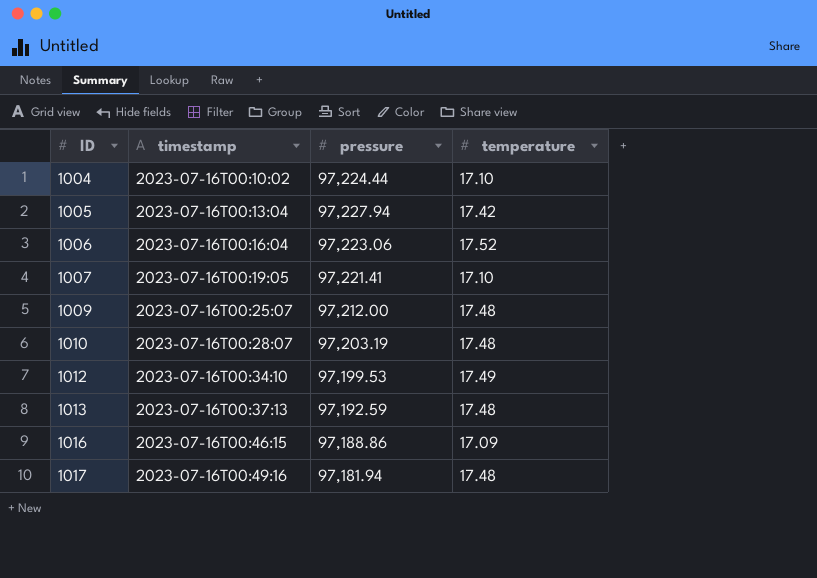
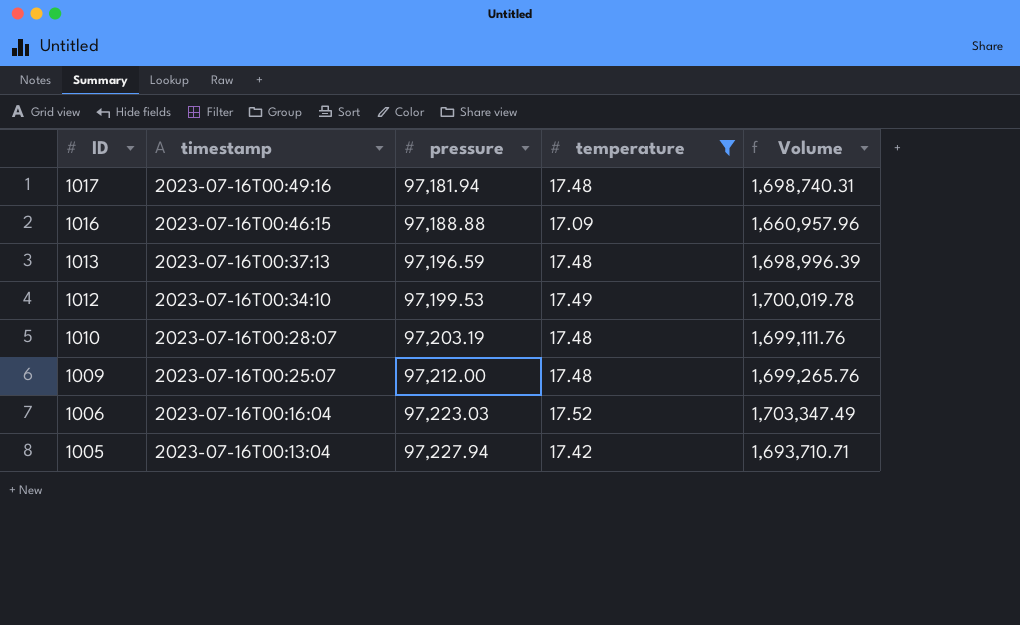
filter: none -> temperature != 17.10
row order: ID ascending -> ID descending
column Volume | formula: none -> [pressure] * [temperature]
1016 | pressure: 97,188.86 -> 97,188.88
1013 | pressure: 97,192.59 -> 97,196.59
1006 | pressure: 97,223.06 -> 97,223.03

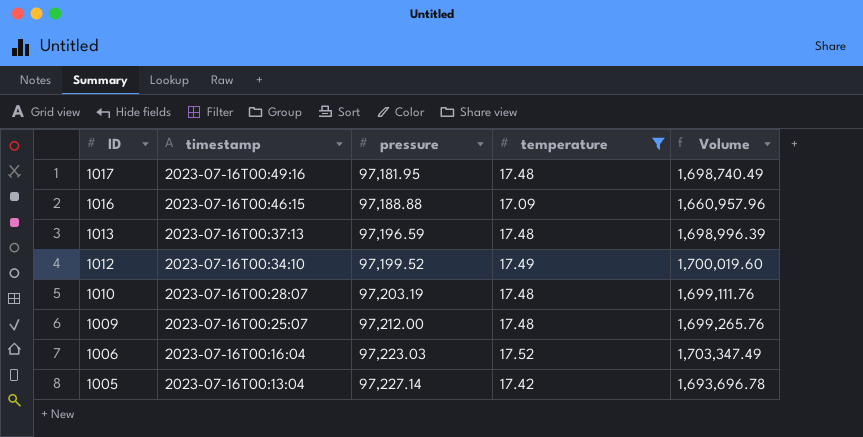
1017 | pressure: 97,181.94 -> 97,181.95
1017 | Volume: 1,698,740.31 -> 1,698,740.49
1012 | pressure: 97,199.53 -> 97,199.52
1012 | Volume: 1,700,019.78 -> 1,700,019.60
1005 | pressure: 97,227.94 -> 97,227.14
1005 | Volume: 1,693,710.71 -> 1,693,696.78

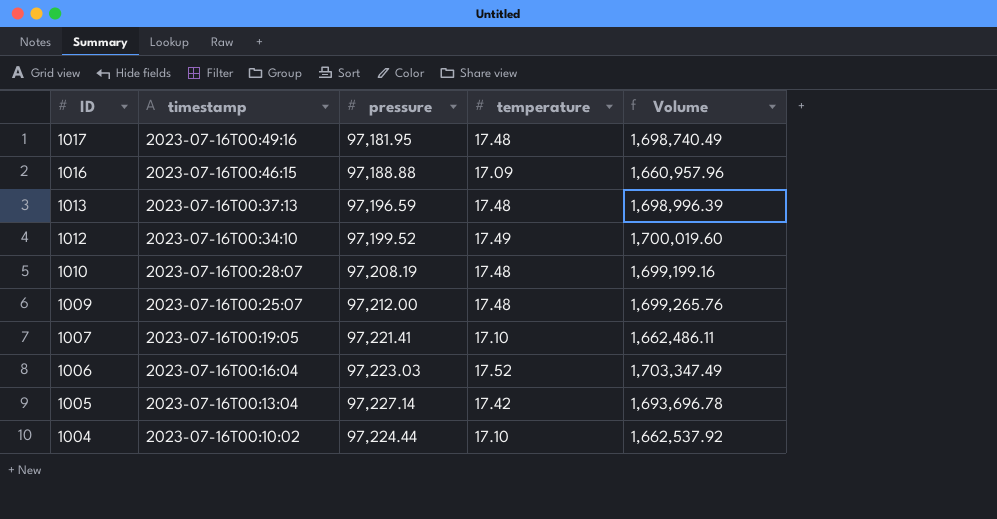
filter: temperature != 17.10 -> none
1010 | pressure: 97,203.19 -> 97,208.19
1010 | Volume: 1,699,111.76 -> 1,699,199.16

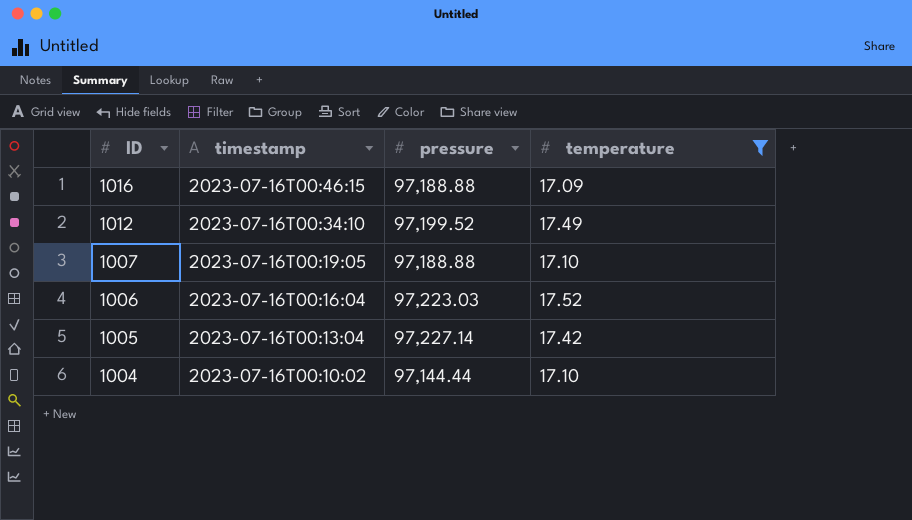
filter: none -> temperature != 17.48
column Volume | formula: [pressure] * [temperature] -> none
1007 | pressure: 97,221.41 -> 97,188.88
1004 | pressure: 97,224.44 -> 97,144.44

